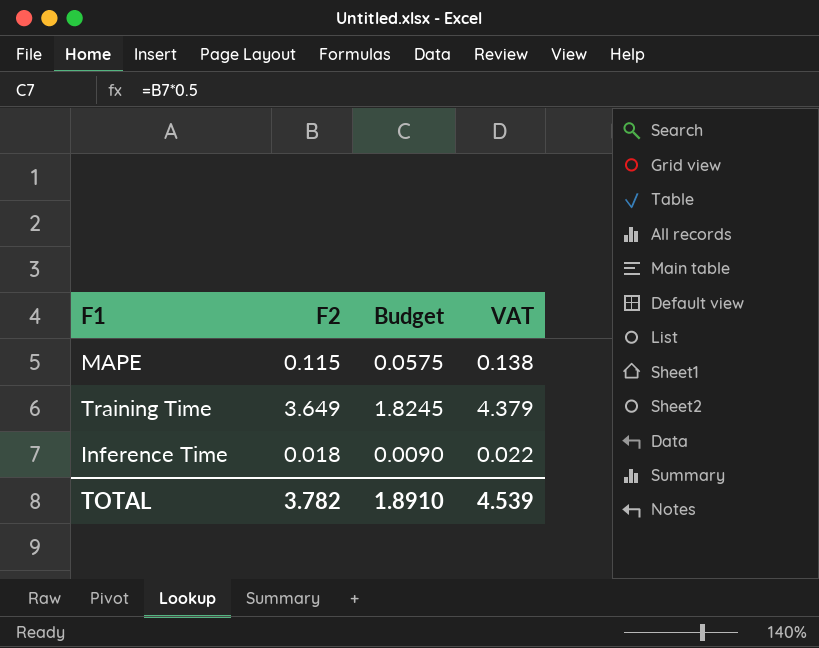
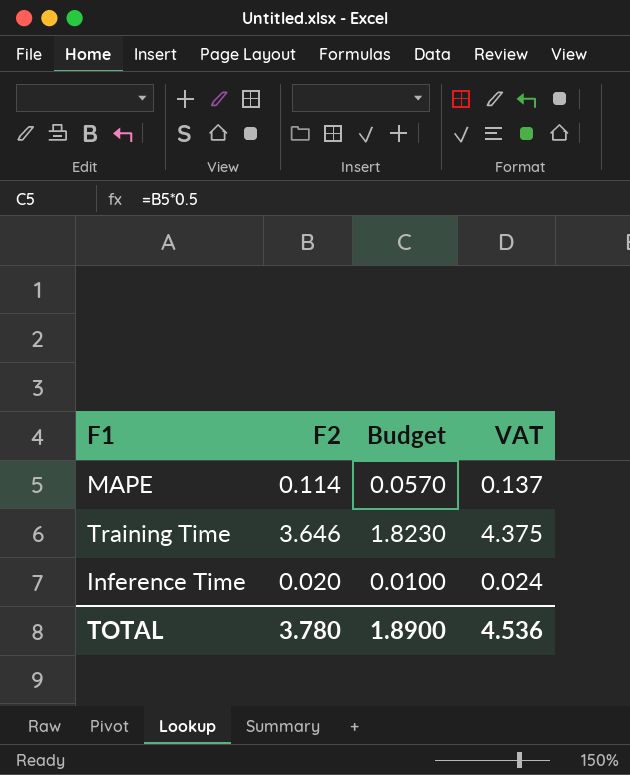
MAPE | F2: 0.115 -> 0.114
MAPE | Budget: 0.0575 -> 0.0570
MAPE | VAT: 0.138 -> 0.137
Training Time | F2: 3.649 -> 3.646
Training Time | Budget: 1.8245 -> 1.8230
Training Time | VAT: 4.379 -> 4.375
Inference Time | F2: 0.018 -> 0.020
Inference Time | Budget: 0.0090 -> 0.0100
Inference Time | VAT: 0.022 -> 0.024
TOTAL | F2: 3.782 -> 3.780
TOTAL | Budget: 1.8910 -> 1.8900
TOTAL | VAT: 4.539 -> 4.536

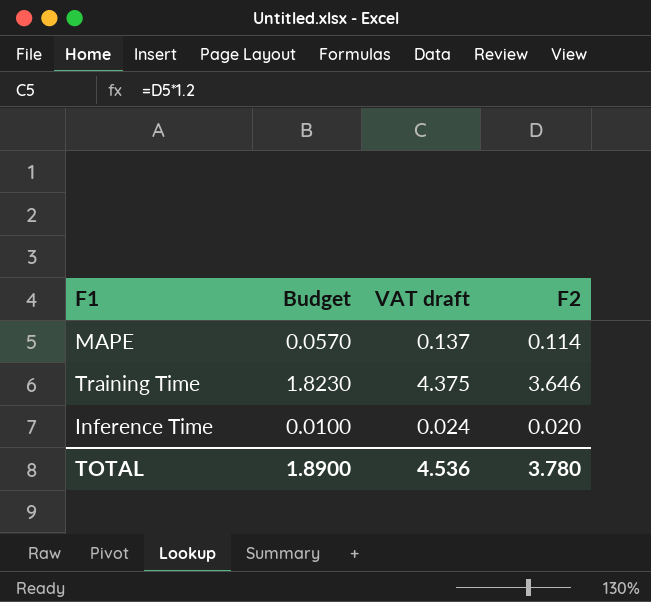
column name: VAT -> VAT draft
column F2 | position: 2 -> 4

